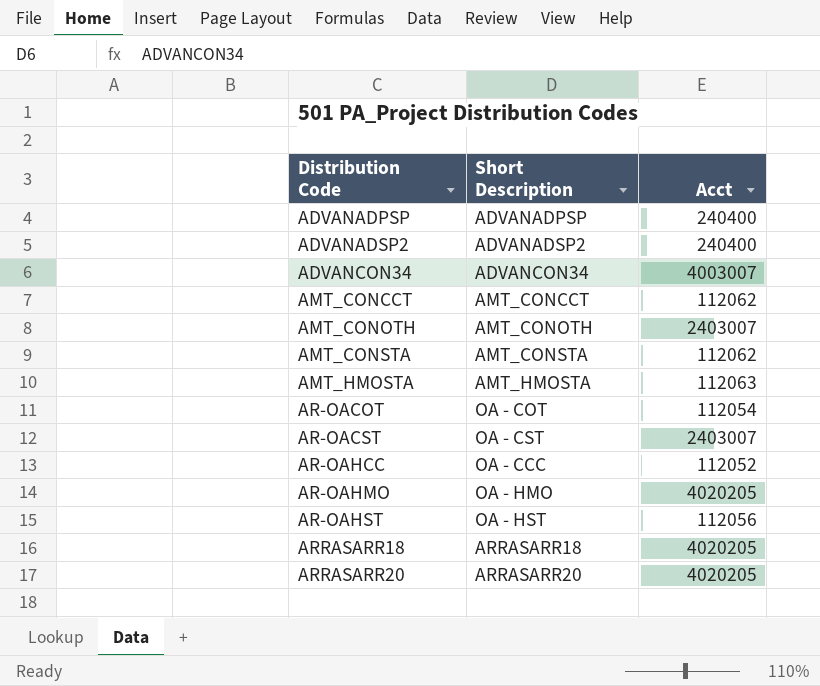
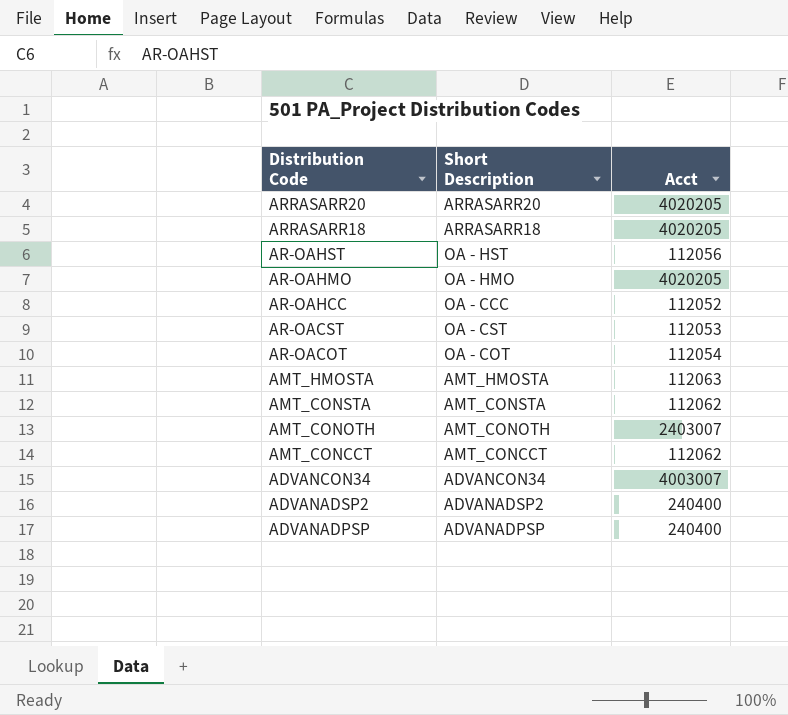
row order: Distribution Code ascending -> Distribution Code descending
AR-OACST | Acct: 2403007 -> 112053

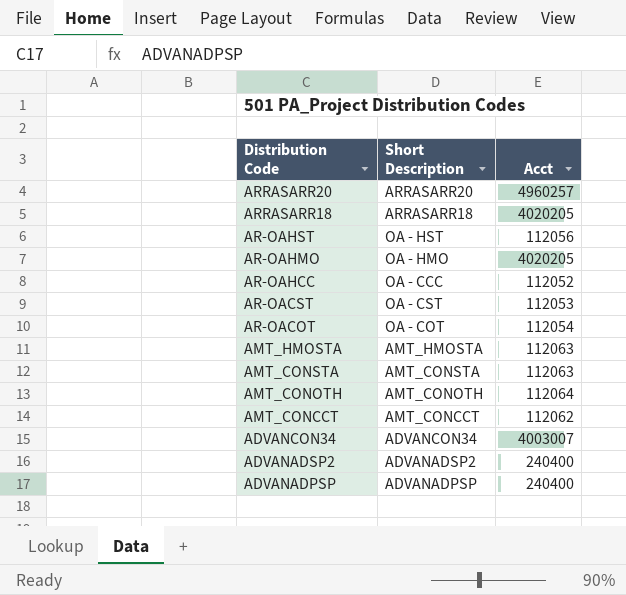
ARRASARR20 | Acct: 4020205 -> 4960257
AMT_CONSTA | Acct: 112062 -> 112063
AMT_CONOTH | Acct: 2403007 -> 112064

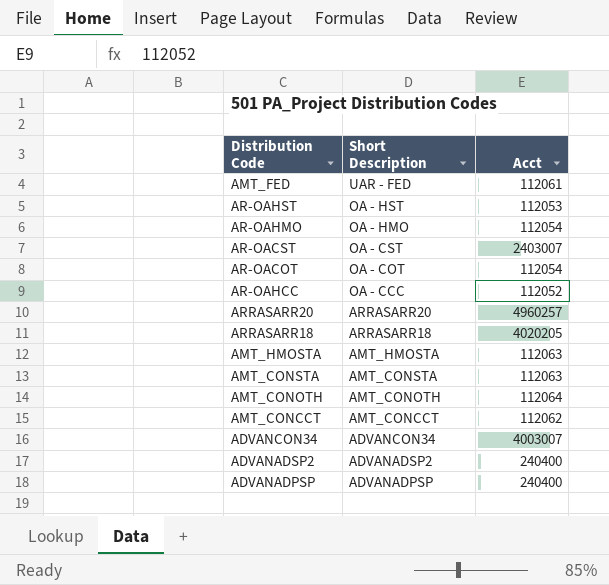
row order: Distribution Code descending -> Short Description descending
row AMT_FED: none -> UAR - FED | 112061
AR-OAHST | Acct: 112056 -> 112053
AR-OAHMO | Acct: 4020205 -> 112054
AR-OACST | Acct: 112053 -> 2403007

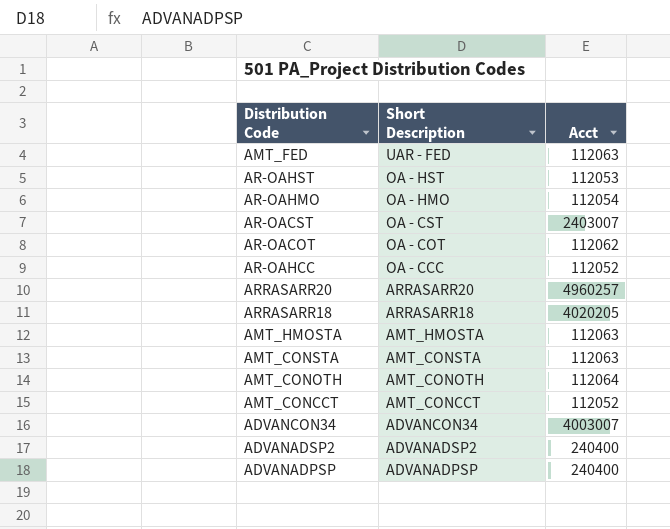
AMT_FED | Acct: 112061 -> 112063
AR-OACOT | Acct: 112054 -> 112062
AMT_CONCCT | Acct: 112062 -> 112052

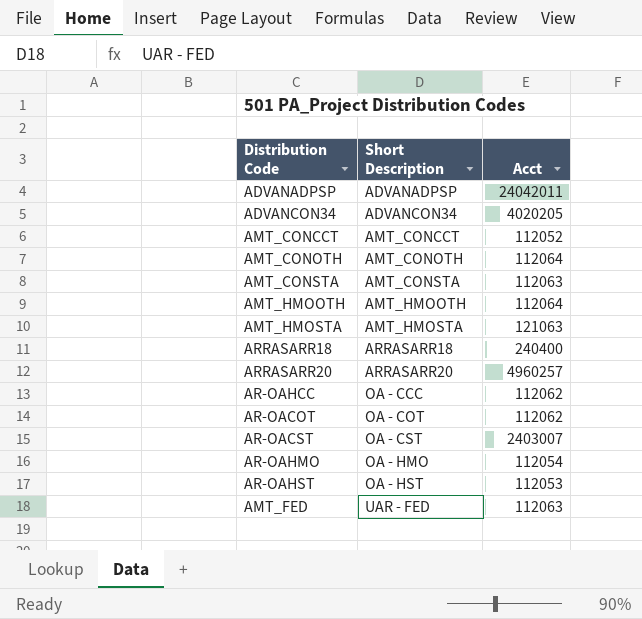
row order: Short Description descending -> Short Description ascending
row ADVANADSP2: ADVANADSP2 | 240400 -> none
ADVANADPSP | Acct: 240400 -> 24042011
ADVANCON34 | Acct: 4003007 -> 4020205
row AMT_HMOOTH: none -> AMT_HMOOTH | 112064
AMT_HMOSTA | Acct: 112063 -> 121063
ARRASARR18 | Acct: 4020205 -> 240400
AR-OAHCC | Acct: 112052 -> 112062

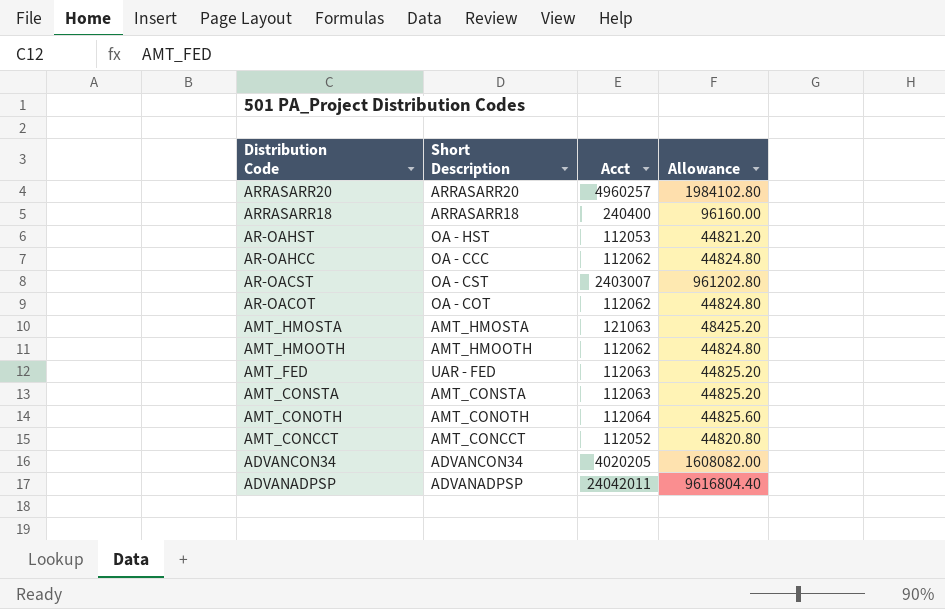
row order: Short Description ascending -> Distribution Code descending
column Allowance | formula: none -> [Acct] * 0.4
row AR-OAHMO: OA - HMO | 112054 -> none
AMT_HMOOTH | Acct: 112064 -> 112062

